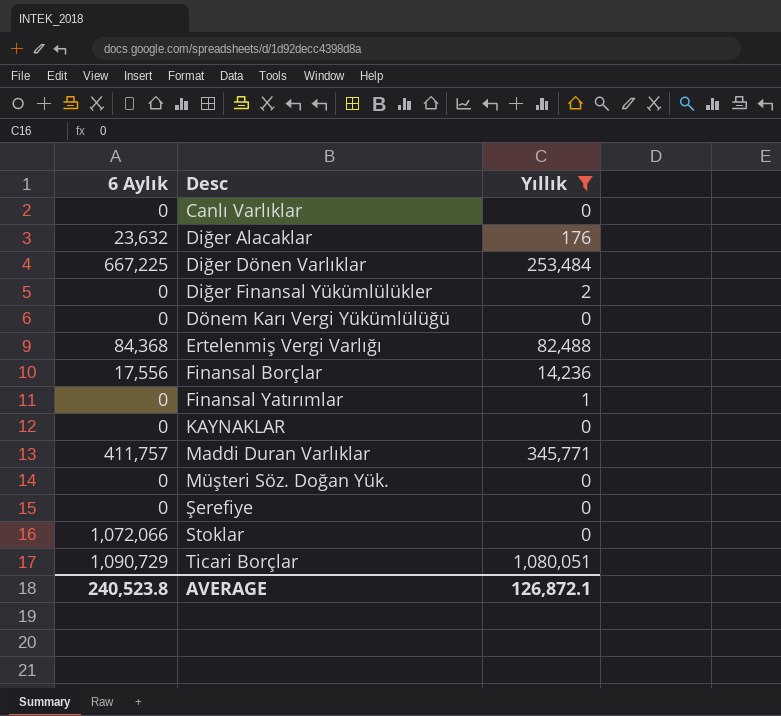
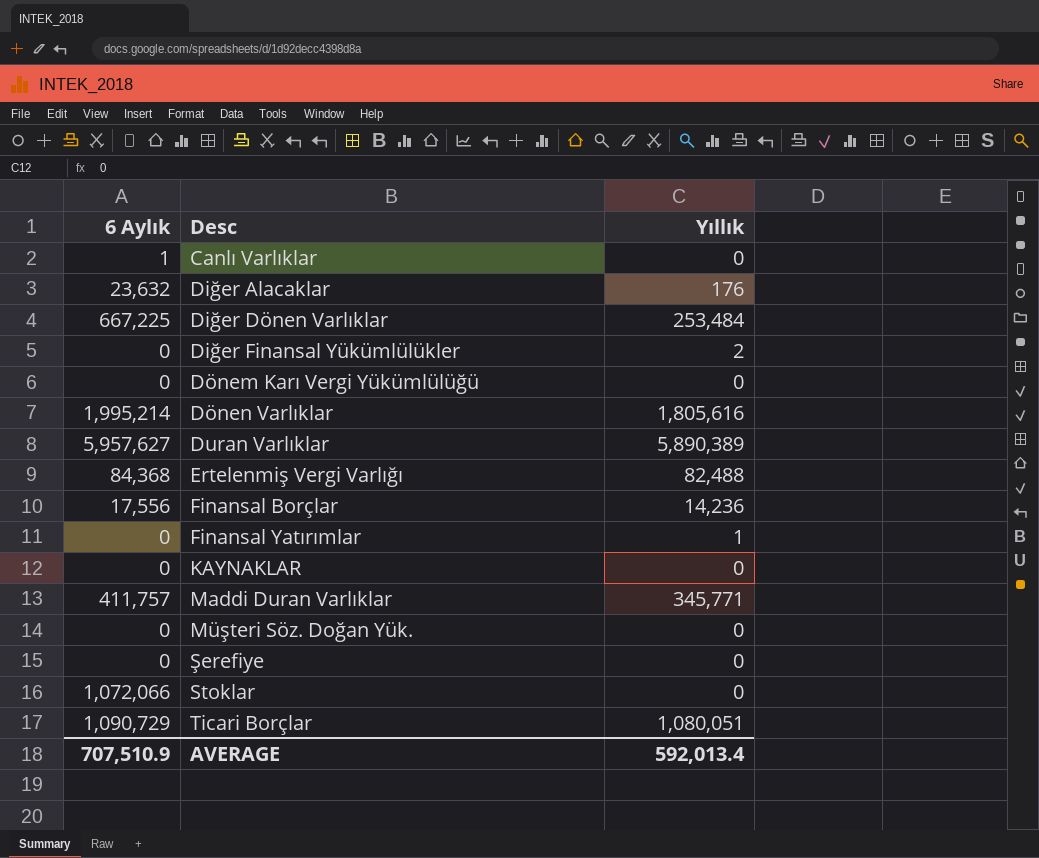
filter: Yıllık <= 1,080,051 -> none
Canlı Varlıklar | 6 Aylık: 0 -> 1
AVERAGE | 6 Aylık: 240,523.8 -> 707,510.9
AVERAGE | Yıllık: 126,872.1 -> 592,013.4

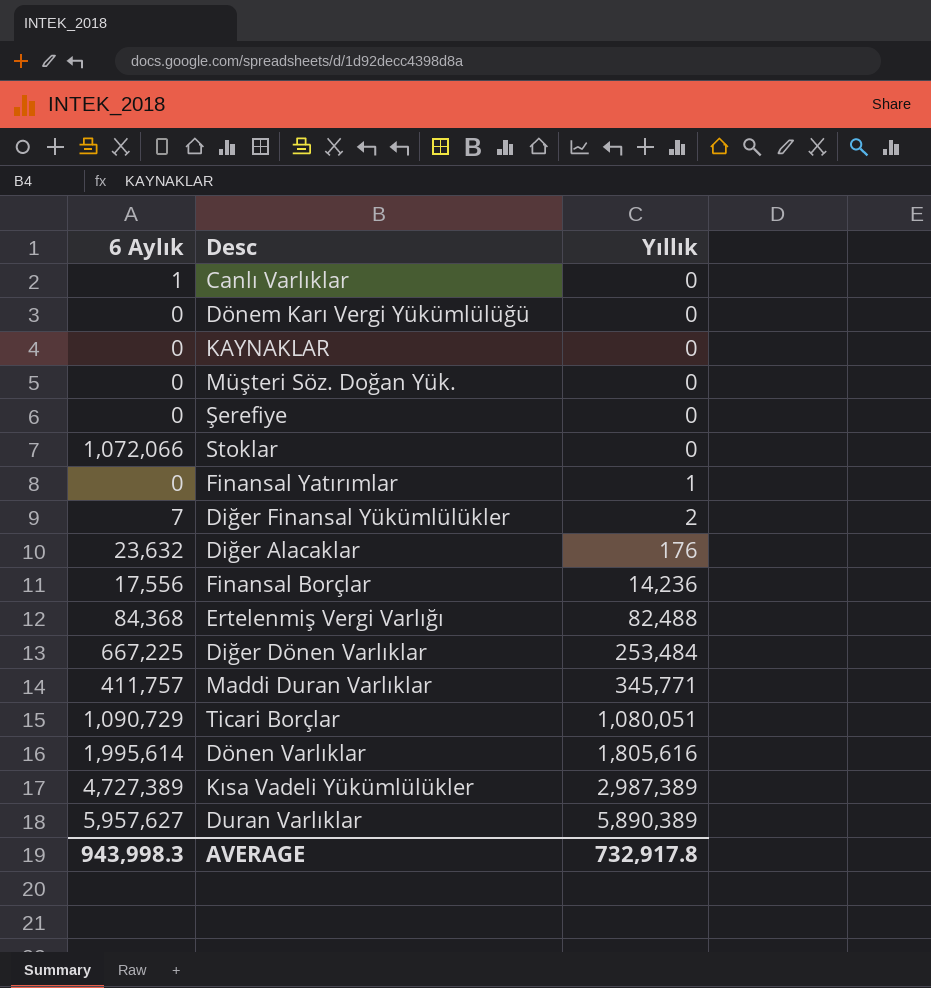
row order: Desc ascending -> Yıllık ascending
Diğer Finansal Yükümlülükler | 6 Aylık: 0 -> 7
Dönen Varlıklar | 6 Aylık: 1,995,214 -> 1,995,614
row Kısa Vadeli Yükümlülükler: none -> 4,727,389 | 2,987,389
AVERAGE | 6 Aylık: 707,510.9 -> 943,998.3
AVERAGE | Yıllık: 592,013.4 -> 732,917.8

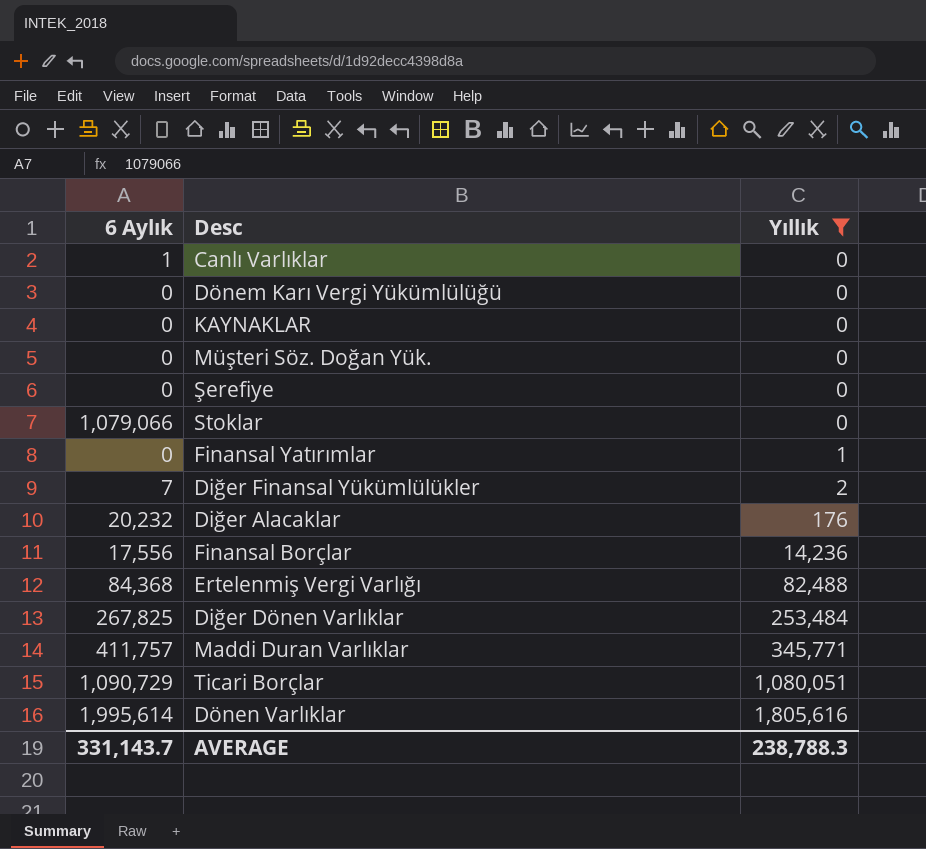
filter: none -> Yıllık <= 1,805,616
Stoklar | 6 Aylık: 1,072,066 -> 1,079,066
Diğer Alacaklar | 6 Aylık: 23,632 -> 20,232
Diğer Dönen Varlıklar | 6 Aylık: 667,225 -> 267,825
AVERAGE | 6 Aylık: 943,998.3 -> 331,143.7
AVERAGE | Yıllık: 732,917.8 -> 238,788.3

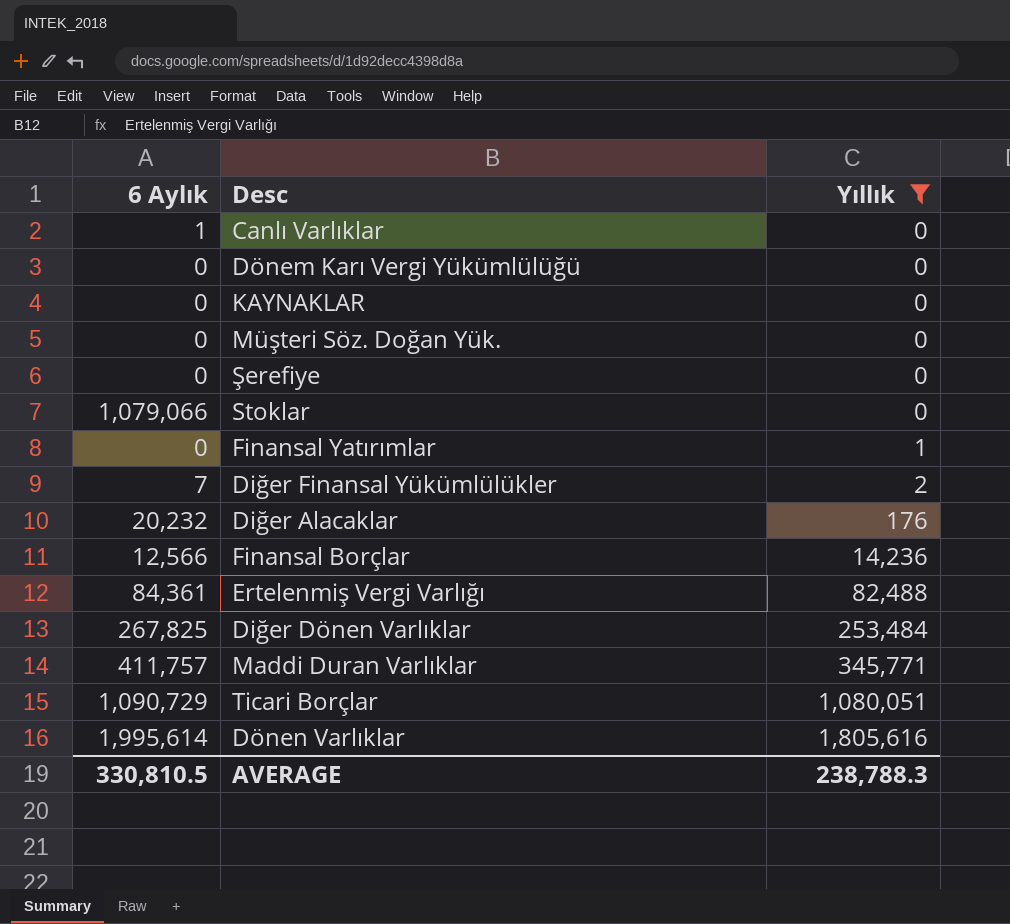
Finansal Borçlar | 6 Aylık: 17,556 -> 12,566
Ertelenmiş Vergi Varlığı | 6 Aylık: 84,368 -> 84,361
AVERAGE | 6 Aylık: 331,143.7 -> 330,810.5

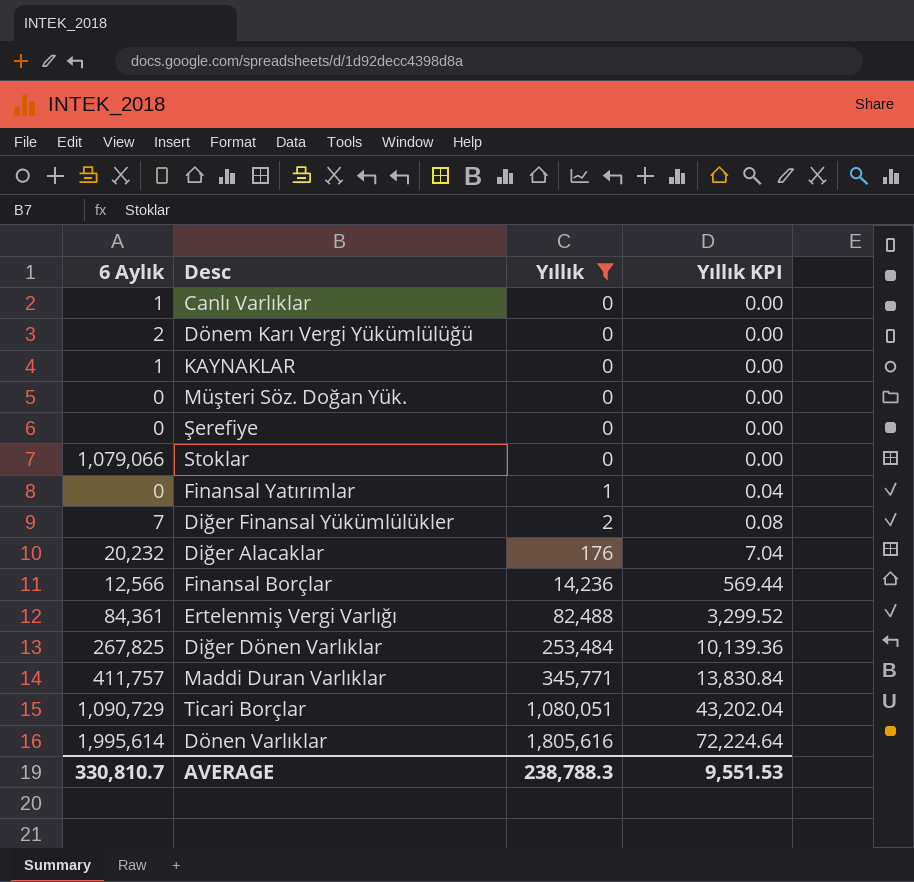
column Yıllık KPI | formula: none -> [Yıllık] * 0.04
Dönem Karı Vergi Yükümlülüğü | 6 Aylık: 0 -> 2
KAYNAKLAR | 6 Aylık: 0 -> 1
AVERAGE | 6 Aylık: 330,810.5 -> 330,810.7

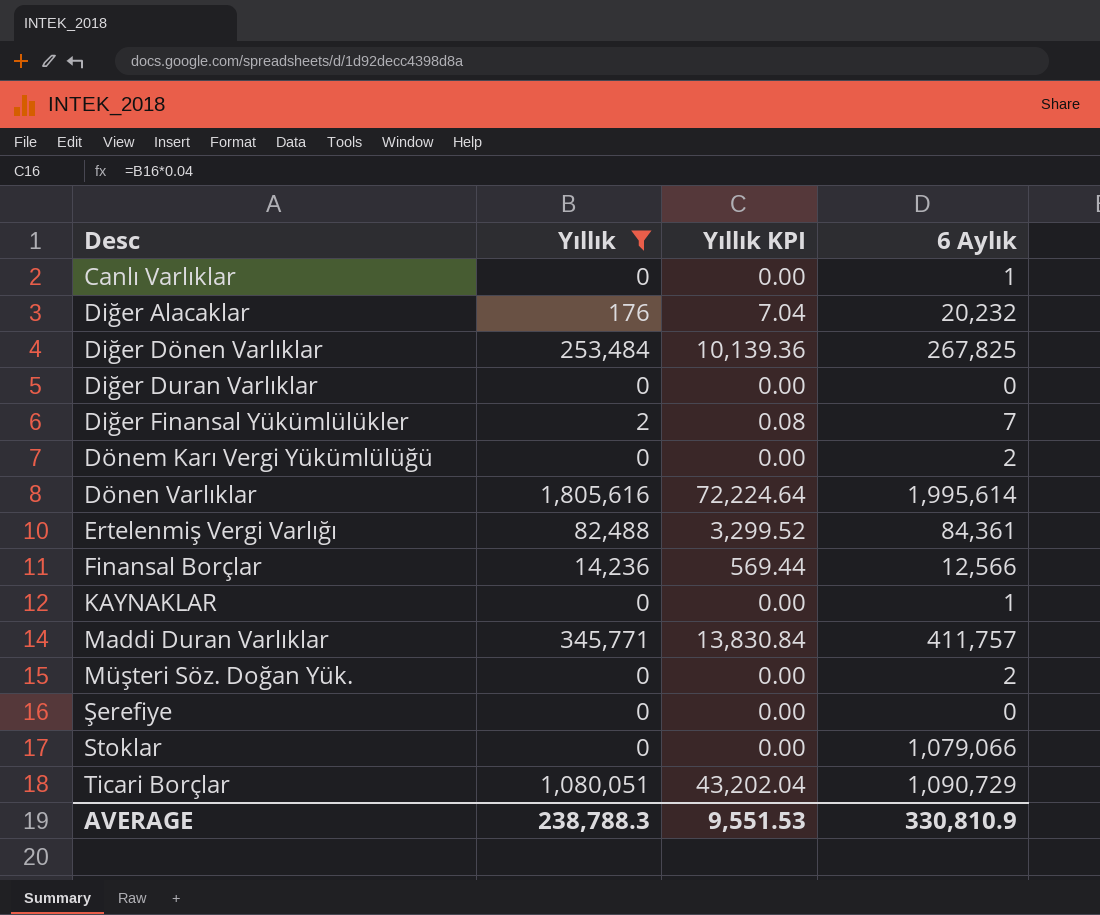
row order: Yıllık ascending -> Desc ascending
column 6 Aylık | position: 1 -> 4
row Finansal Yatırımlar: 0 | 1 | 0.04 -> none
row Diğer Duran Varlıklar: none -> 0 | 0.00 | 0
Müşteri Söz. Doğan Yük. | 6 Aylık: 0 -> 2
AVERAGE | 6 Aylık: 330,810.7 -> 330,810.9

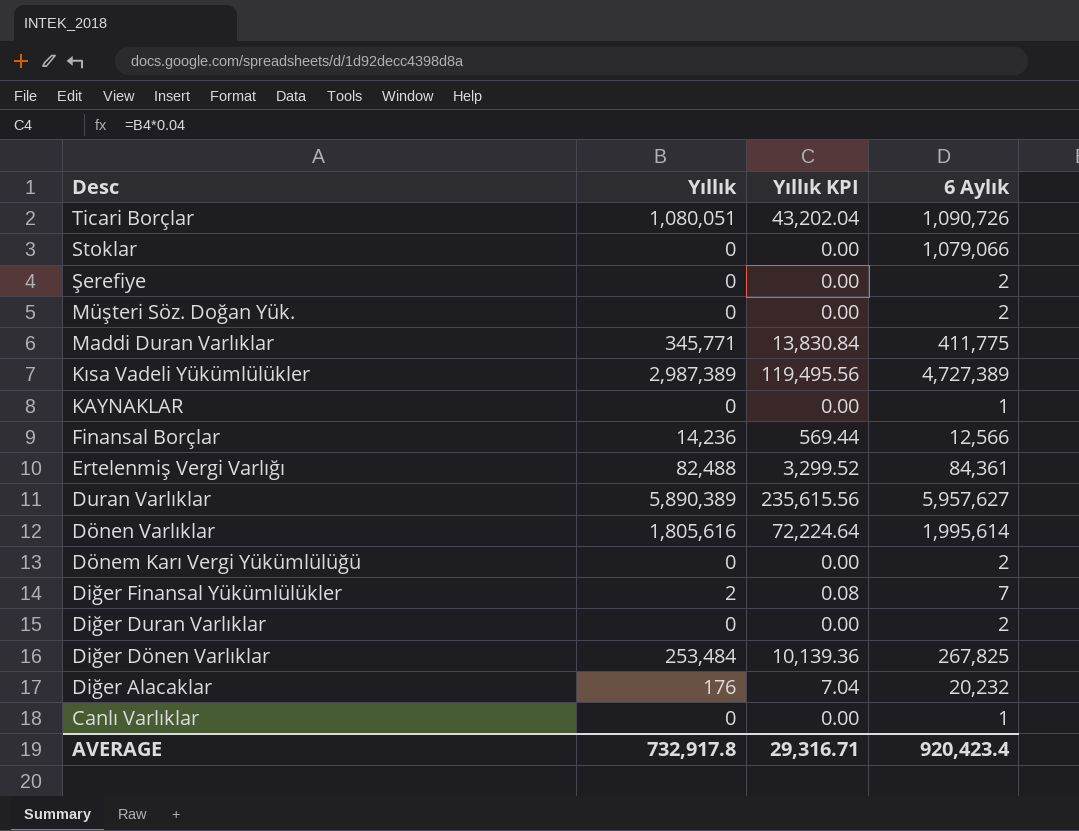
filter: Yıllık <= 1,805,616 -> none
row order: Desc ascending -> Desc descending
Ticari Borçlar | 6 Aylık: 1,090,729 -> 1,090,726
Şerefiye | 6 Aylık: 0 -> 2
Maddi Duran Varlıklar | 6 Aylık: 411,757 -> 411,775
Diğer Duran Varlıklar | 6 Aylık: 0 -> 2
AVERAGE | Yıllık: 238,788.3 -> 732,917.8
AVERAGE | Yıllık KPI: 9,551.53 -> 29,316.71
AVERAGE | 6 Aylık: 330,810.9 -> 920,423.4

